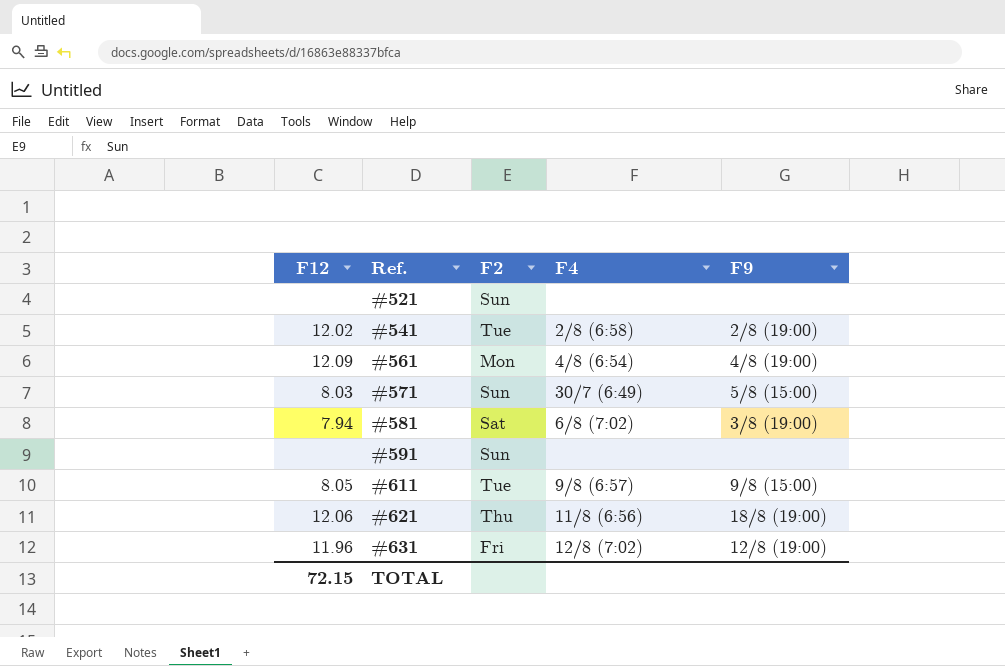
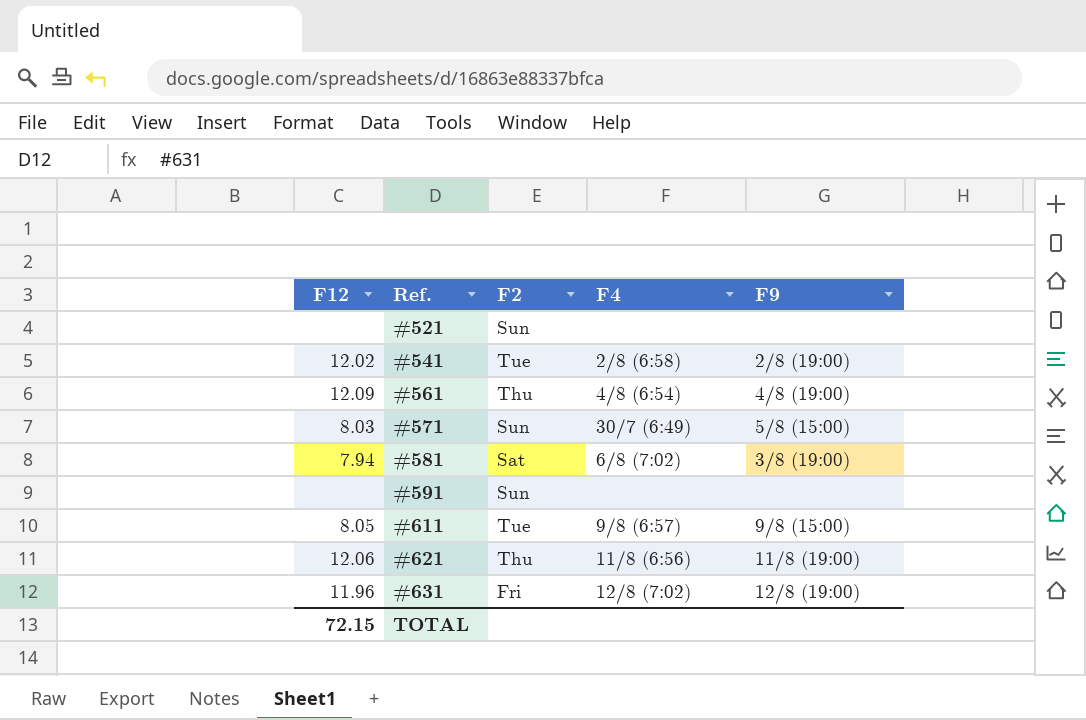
#561 | F2: Mon -> Thu
#621 | F9: 18/8 (19:00) -> 11/8 (19:00)

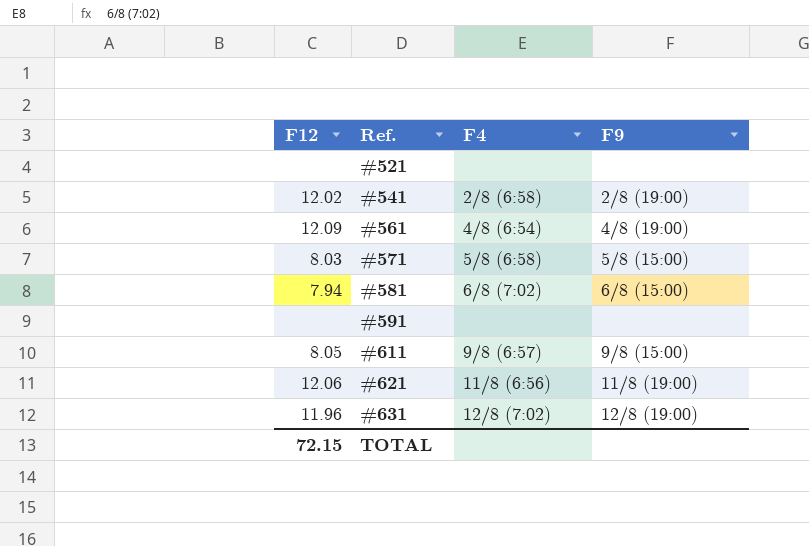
column F2 | position: 3 -> none
#571 | F4: 30/7 (6:49) -> 5/8 (6:58)
#581 | F9: 3/8 (19:00) -> 6/8 (15:00)

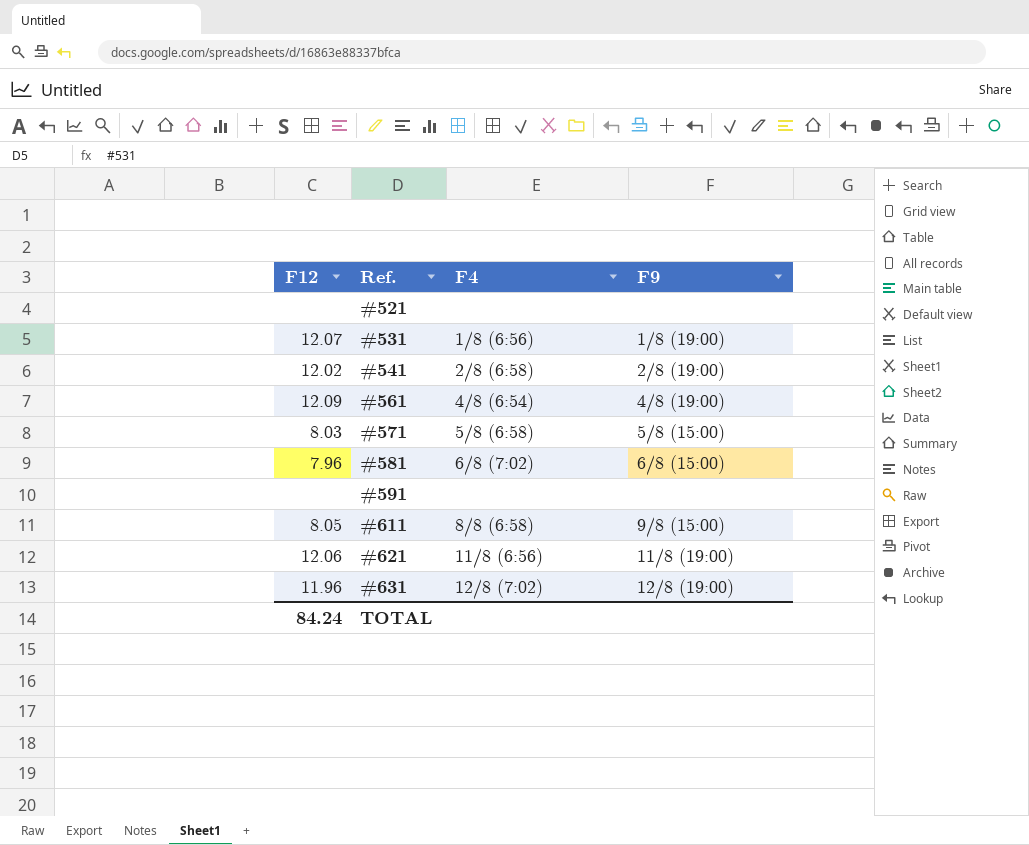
row #531: none -> 12.07 | 1/8 (6:56) | 1/8 (19:00)
#581 | F12: 7.94 -> 7.96
#611 | F4: 9/8 (6:57) -> 8/8 (6:58)
TOTAL | F12: 72.15 -> 84.24

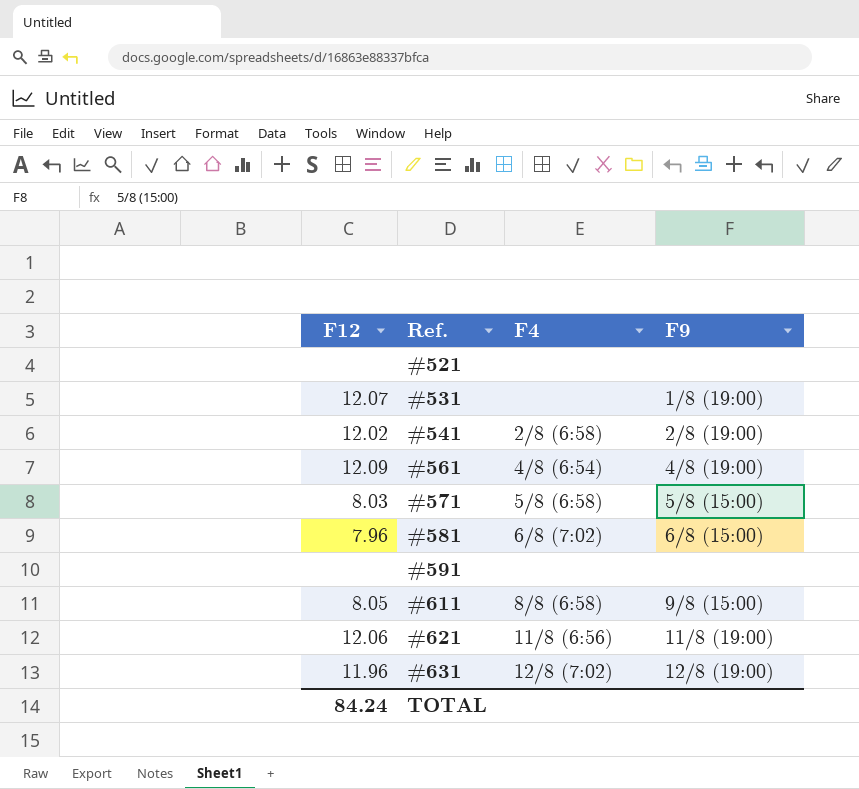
#531 | F4: 1/8 (6:56) -> none

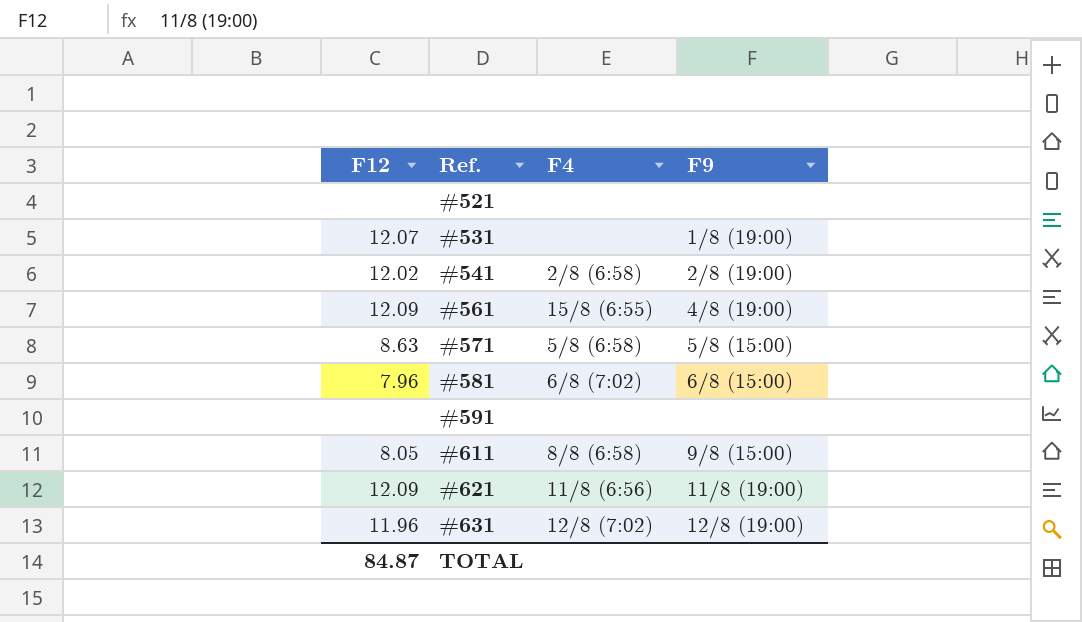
#561 | F4: 4/8 (6:54) -> 15/8 (6:55)
#571 | F12: 8.03 -> 8.63
#621 | F12: 12.06 -> 12.09
TOTAL | F12: 84.24 -> 84.87

